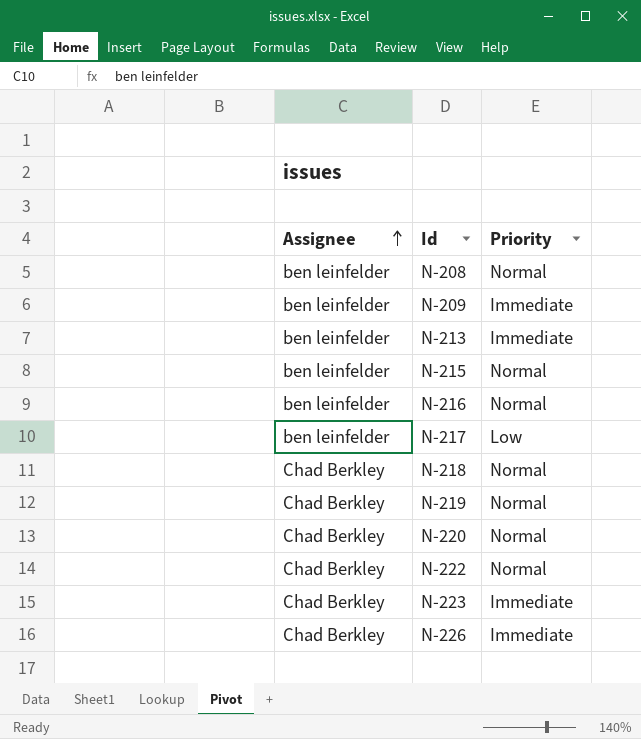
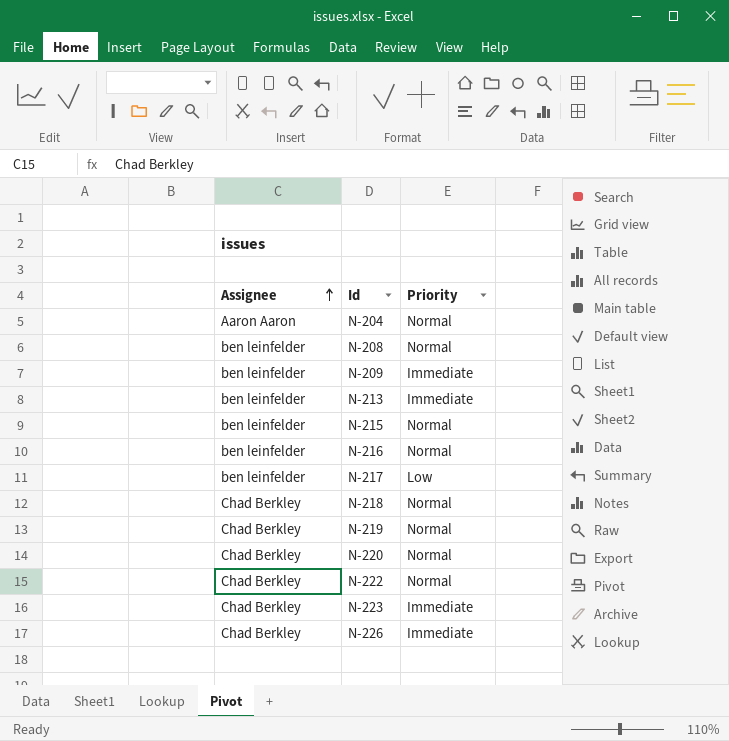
row N-204: none -> Aaron Aaron | Normal

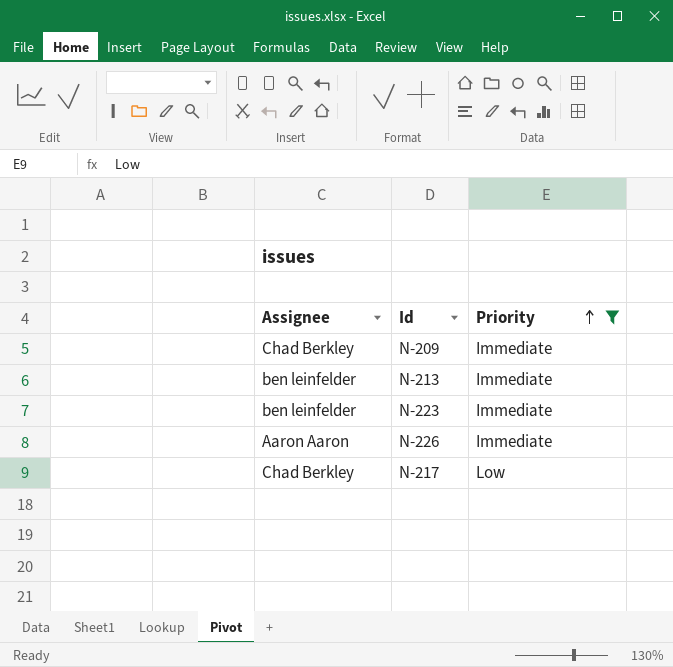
filter: none -> Priority != Normal
row order: Assignee ascending -> Priority ascending
N-209 | Assignee: ben leinfelder -> Chad Berkley
N-223 | Assignee: Chad Berkley -> ben leinfelder
N-226 | Assignee: Chad Berkley -> Aaron Aaron
N-217 | Assignee: ben leinfelder -> Chad Berkley

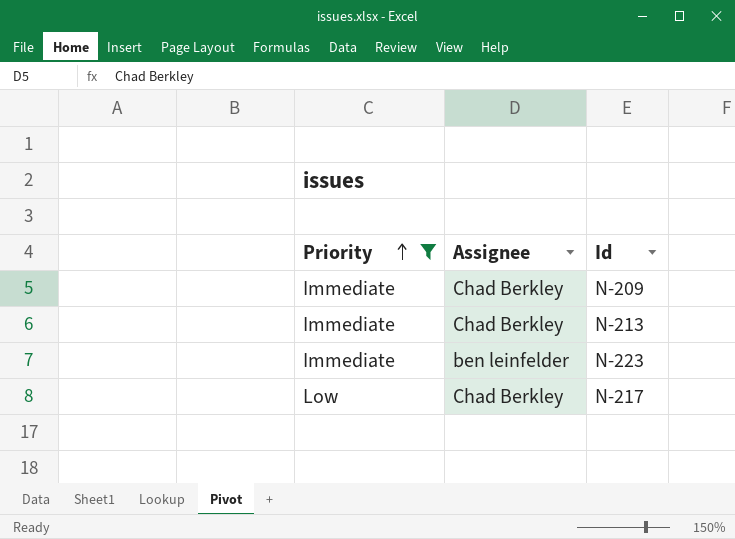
column Priority | position: 3 -> 1
row N-226: Aaron Aaron | Immediate -> none
N-213 | Assignee: ben leinfelder -> Chad Berkley

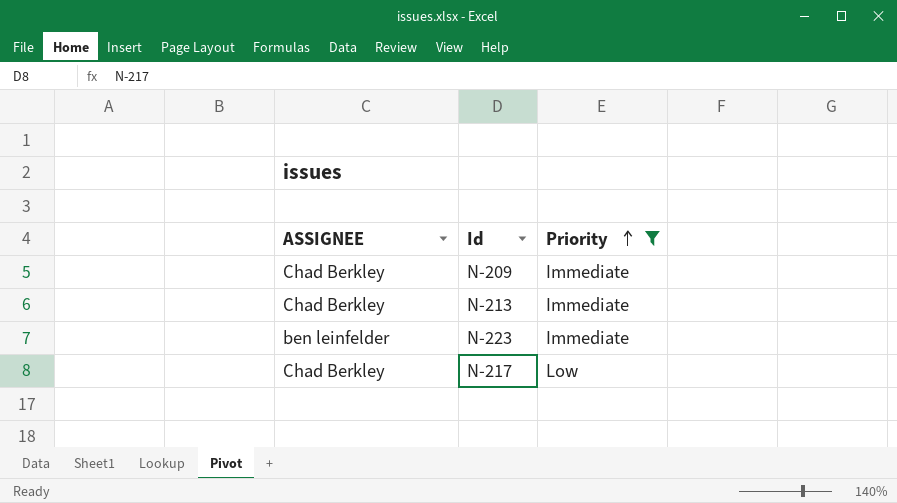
column name: Assignee -> ASSIGNEE
column Priority | position: 1 -> 3

